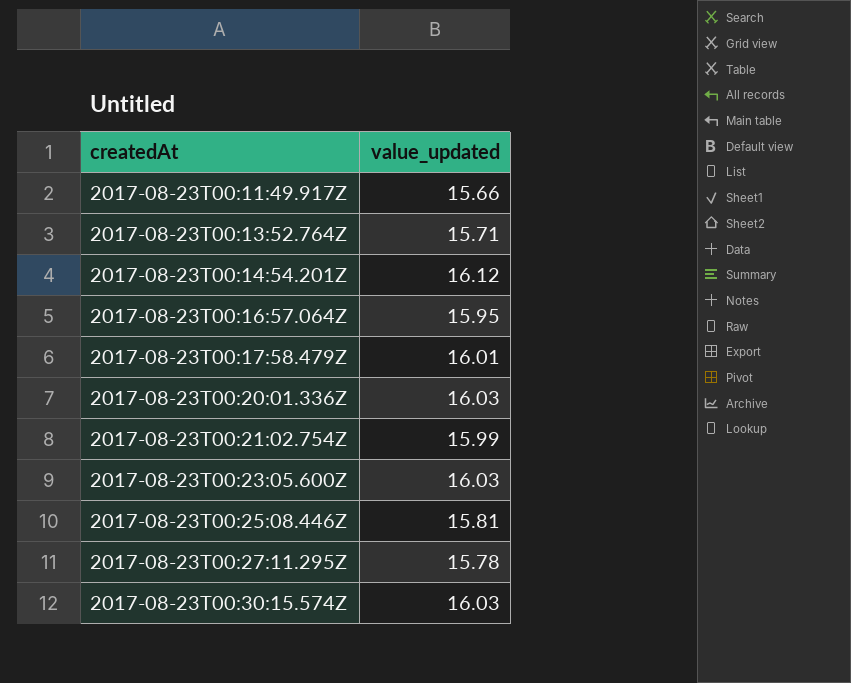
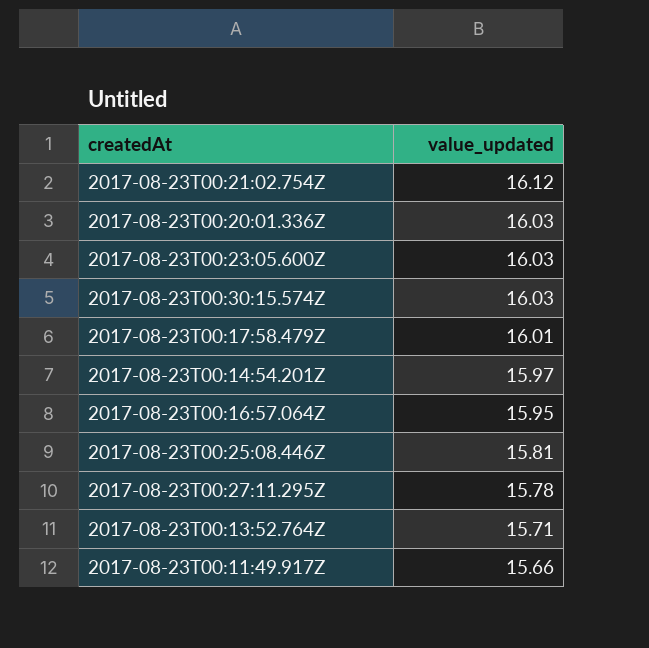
row order: createdAt ascending -> value_updated descending
2017-08-23T00:21:02.754Z | value_updated: 15.99 -> 16.12
2017-08-23T00:14:54.201Z | value_updated: 16.12 -> 15.97

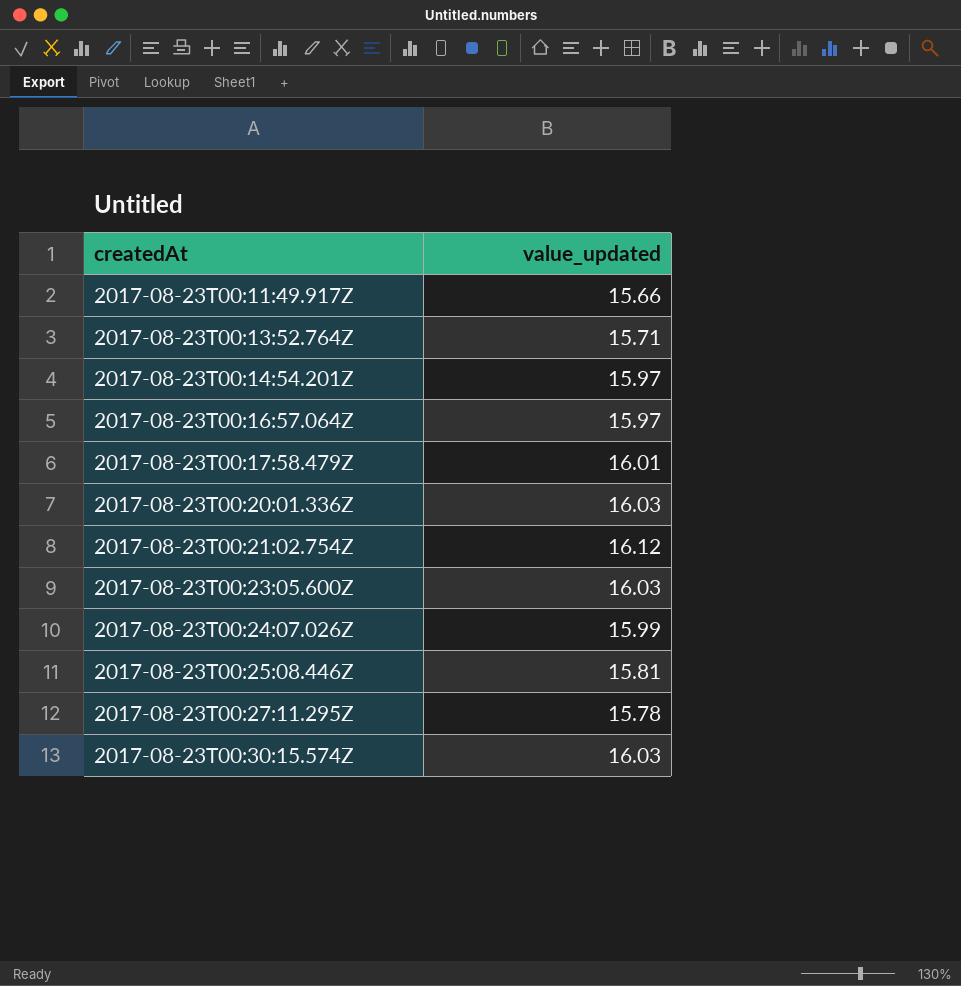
row order: value_updated descending -> createdAt ascending
2017-08-23T00:16:57.064Z | value_updated: 15.95 -> 15.97
row 2017-08-23T00:24:07.026Z: none -> 15.99

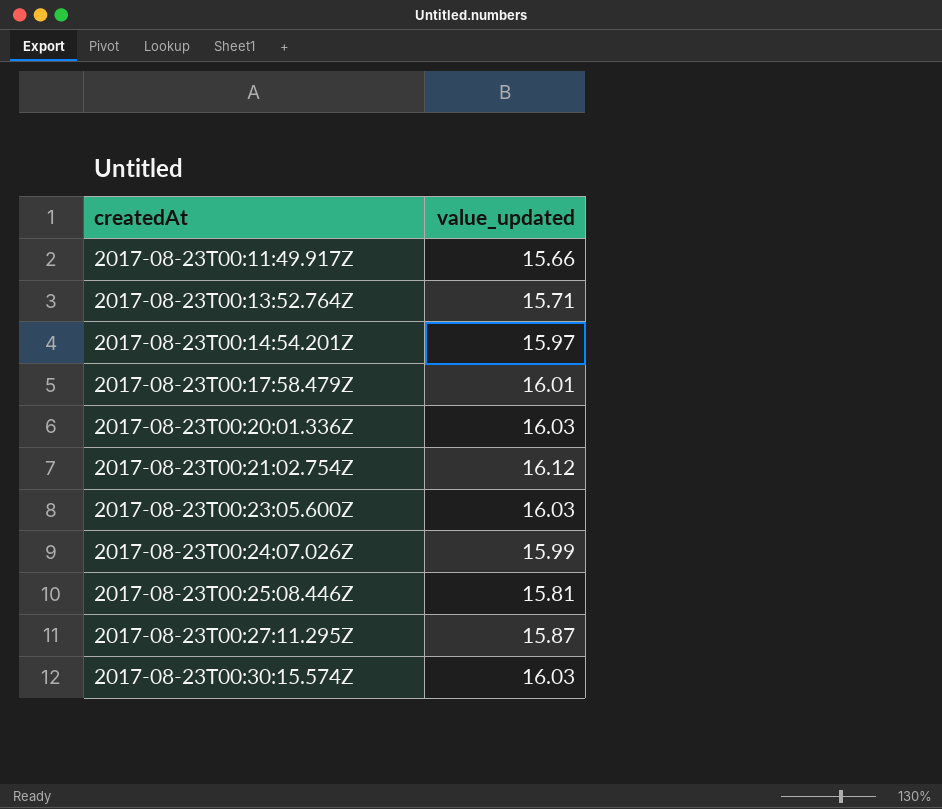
row 2017-08-23T00:16:57.064Z: 15.97 -> none
2017-08-23T00:27:11.295Z | value_updated: 15.78 -> 15.87

